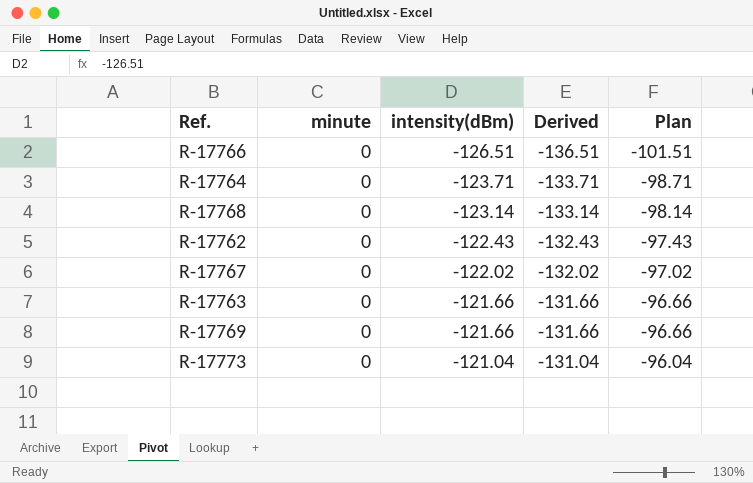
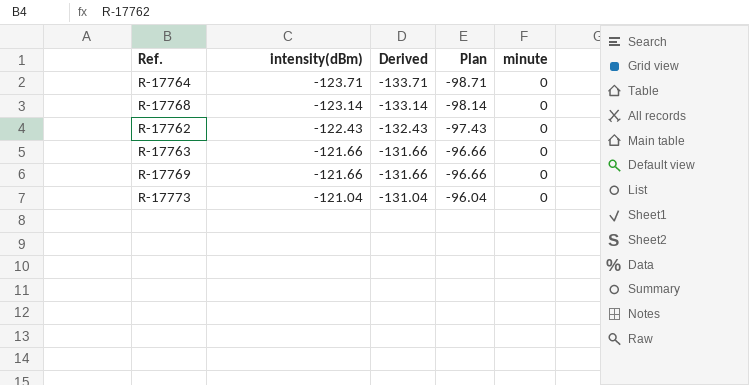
column minute | position: 2 -> 5
row R-17766: 0 | -126.51 | -136.51 | -101.51 -> none
row R-17767: 0 | -122.02 | -132.02 | -97.02 -> none

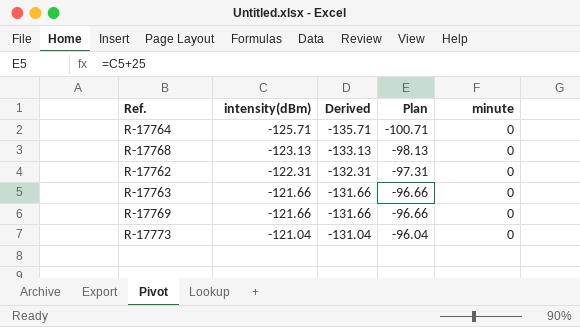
R-17764 | intensity(dBm): -123.71 -> -125.71
R-17764 | Derived: -133.71 -> -135.71
R-17764 | Plan: -98.71 -> -100.71
R-17768 | intensity(dBm): -123.14 -> -123.13
R-17768 | Derived: -133.14 -> -133.13
R-17768 | Plan: -98.14 -> -98.13
R-17762 | intensity(dBm): -122.43 -> -122.31
R-17762 | Derived: -132.43 -> -132.31
R-17762 | Plan: -97.43 -> -97.31

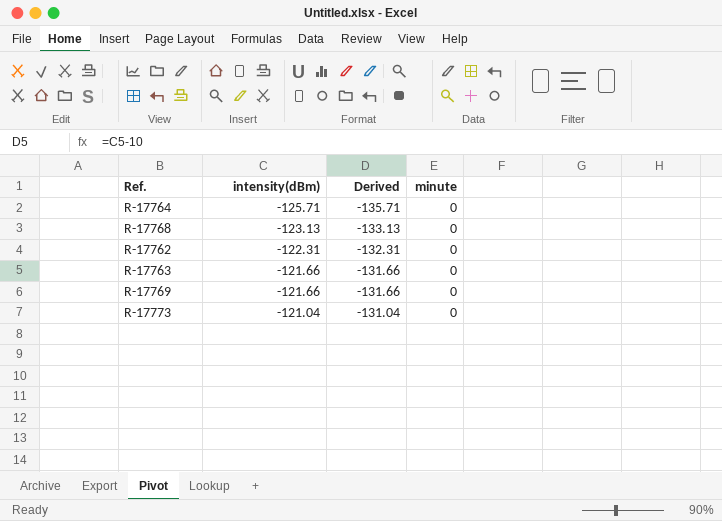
column Plan | formula: [intensity(dBm)] + 25 -> none

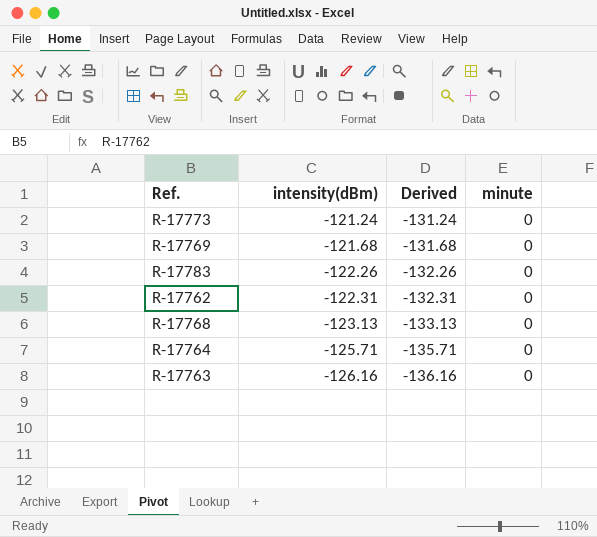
row order: intensity(dBm) ascending -> intensity(dBm) descending
R-17773 | intensity(dBm): -121.04 -> -121.24
R-17773 | Derived: -131.04 -> -131.24
R-17769 | intensity(dBm): -121.66 -> -121.68
R-17769 | Derived: -131.66 -> -131.68
row R-17783: none -> -122.26 | -132.26 | 0
R-17763 | intensity(dBm): -121.66 -> -126.16
R-17763 | Derived: -131.66 -> -136.16

